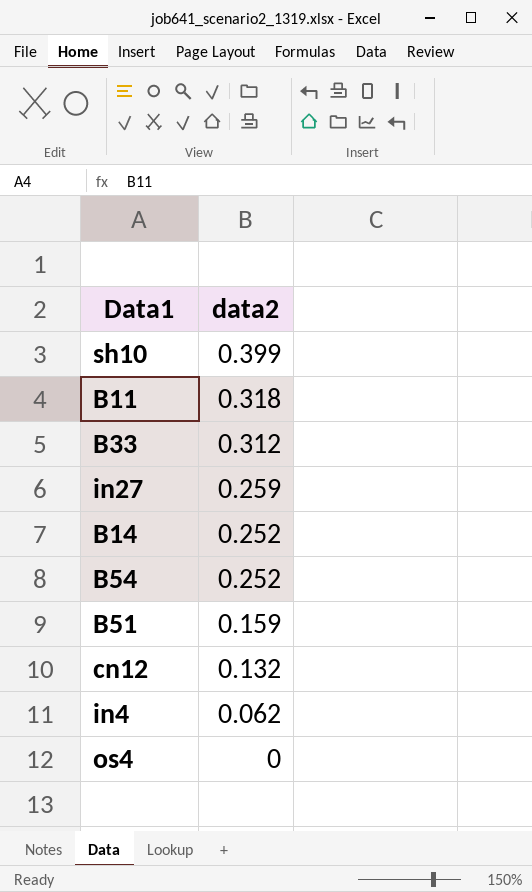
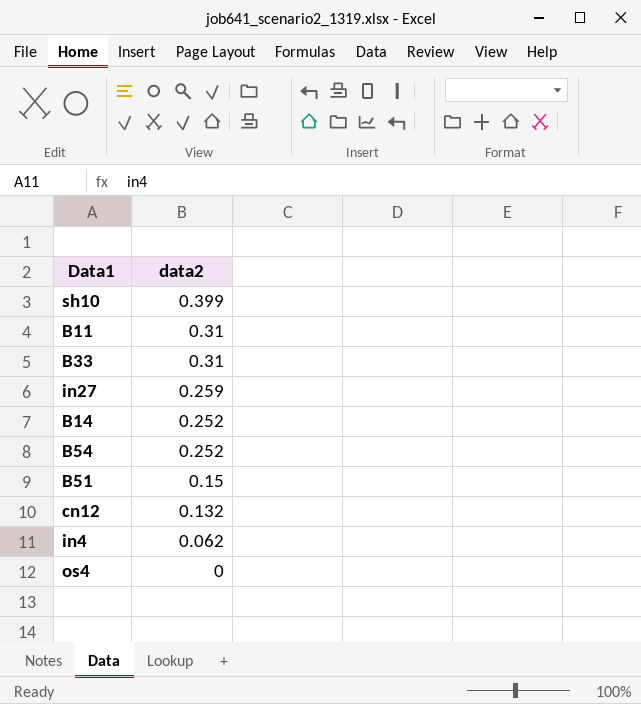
B11 | data2: 0.318 -> 0.31
B33 | data2: 0.312 -> 0.31
B51 | data2: 0.159 -> 0.15

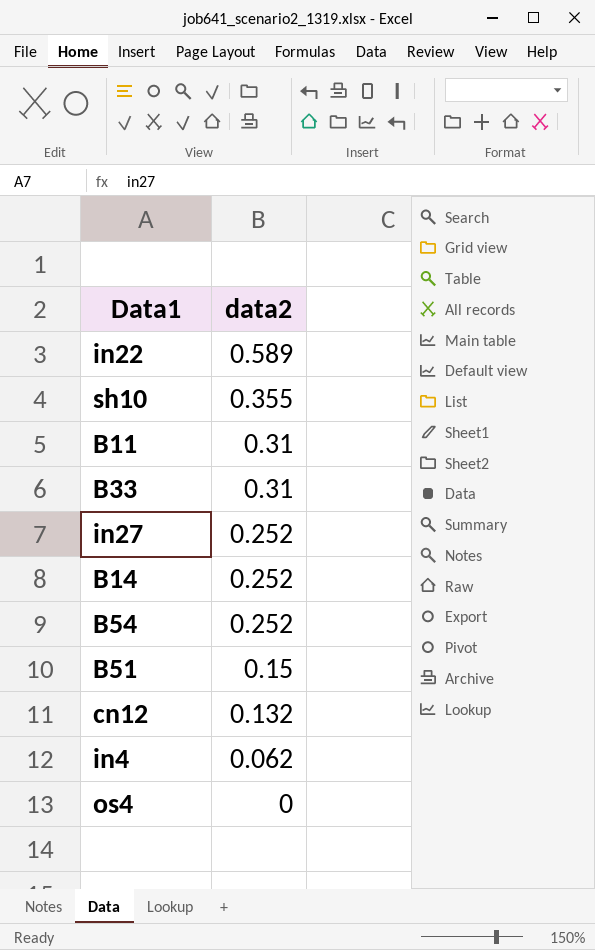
row in22: none -> 0.589
sh10 | data2: 0.399 -> 0.355
in27 | data2: 0.259 -> 0.252

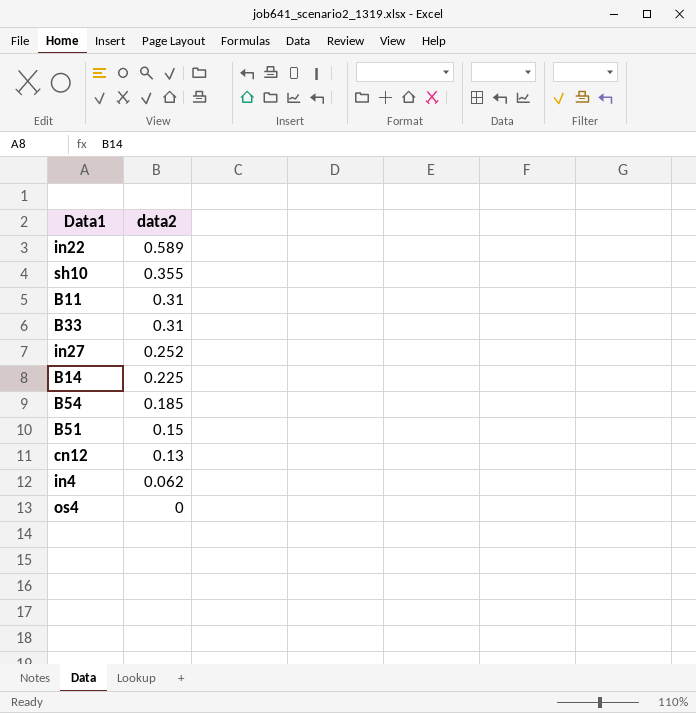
B14 | data2: 0.252 -> 0.225
B54 | data2: 0.252 -> 0.185
cn12 | data2: 0.132 -> 0.13

